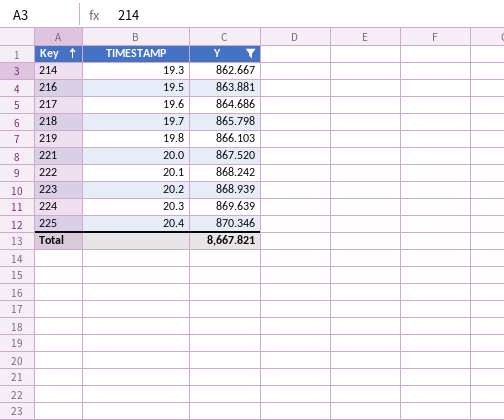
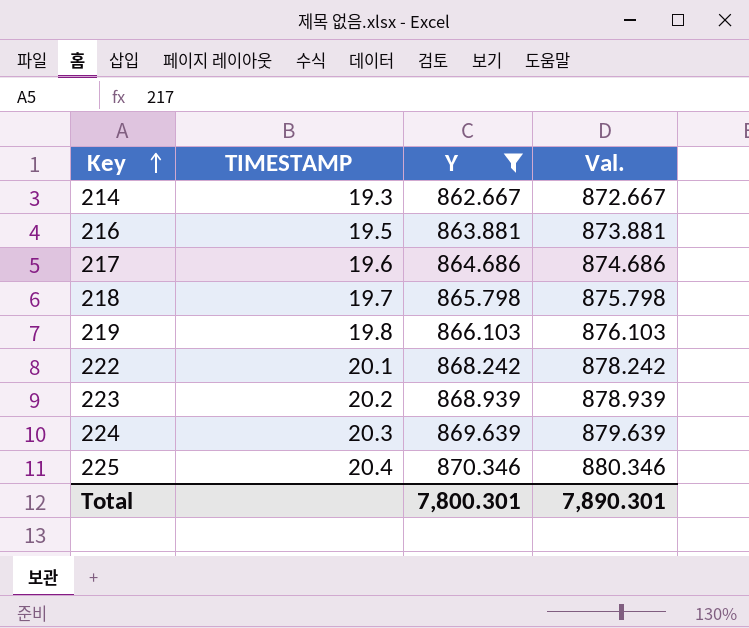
column Val. | formula: none -> [Y] + 10
row 221: 20.0 | 867.520 -> none
Total | Y: 8,667.821 -> 7,800.301

